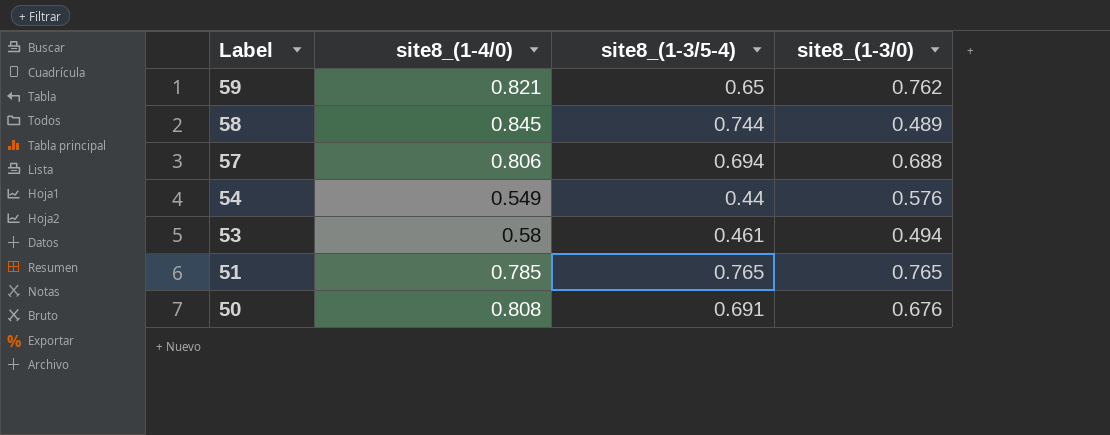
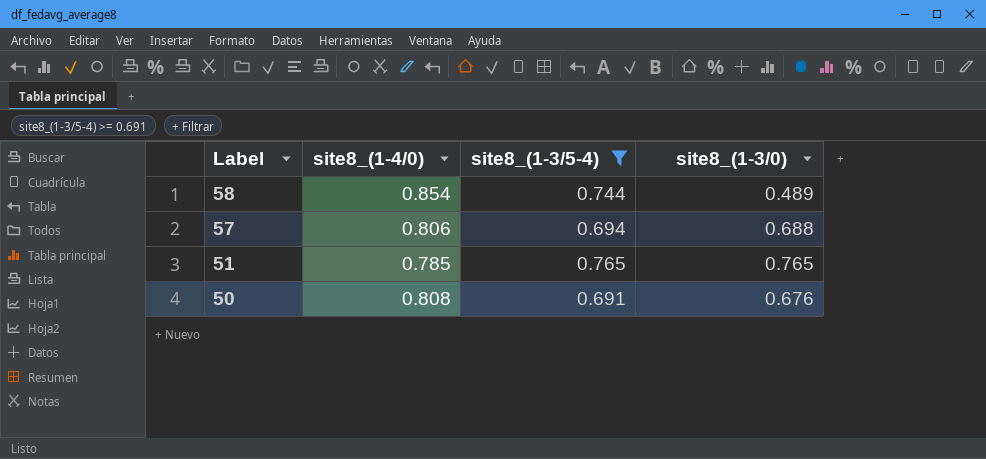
filter: none -> site8_(1-3/5-4) >= 0.691
58 | site8_(1-4/0): 0.845 -> 0.854

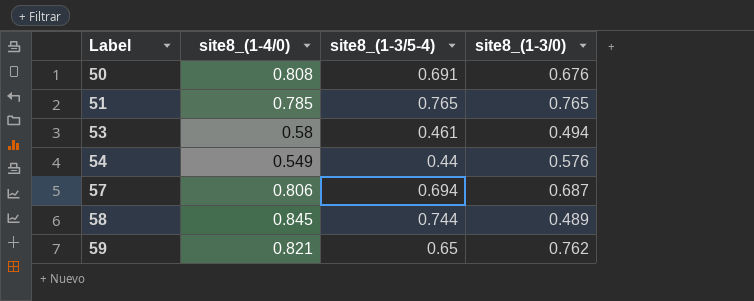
filter: site8_(1-3/5-4) >= 0.691 -> none
row order: Label descending -> Label ascending
57 | site8_(1-3/0): 0.688 -> 0.687
58 | site8_(1-4/0): 0.854 -> 0.845

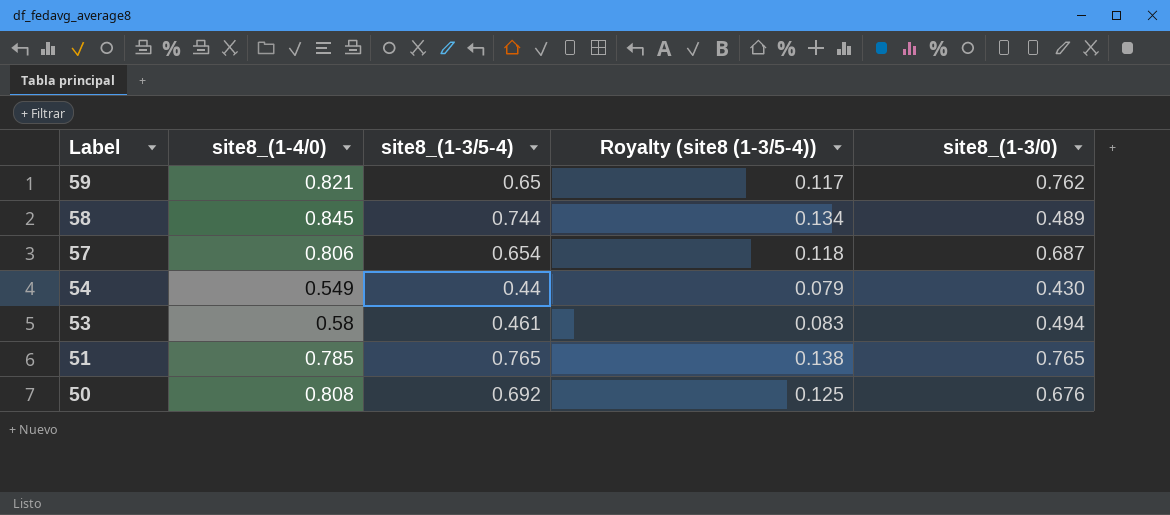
row order: Label ascending -> Label descending
column Royalty (site8 (1-3/5-4)) | formula: none -> [site8_(1-3/5-4)] * 0.18
57 | site8_(1-3/5-4): 0.694 -> 0.654
54 | site8_(1-3/0): 0.576 -> 0.430
50 | site8_(1-3/5-4): 0.691 -> 0.692

